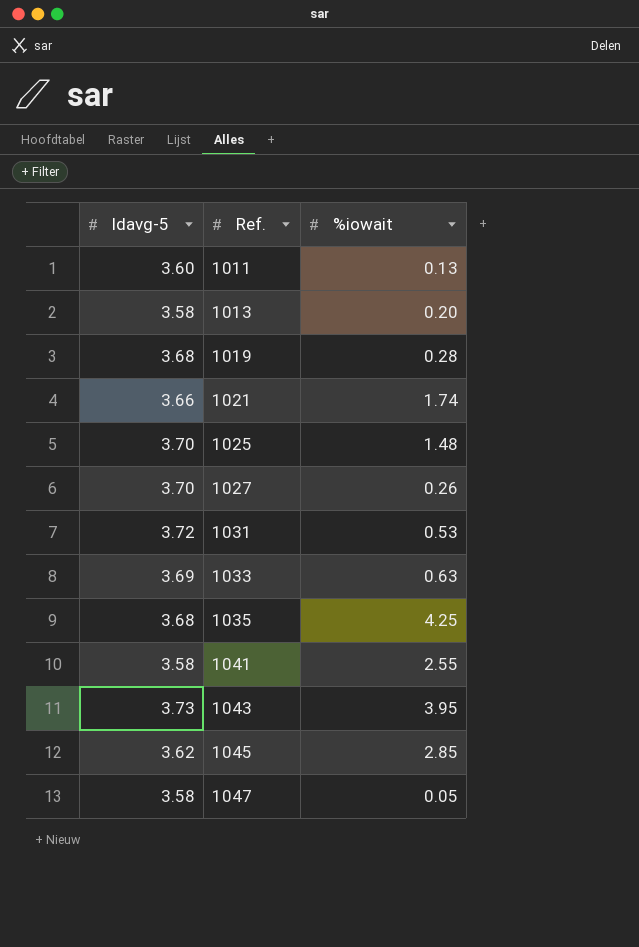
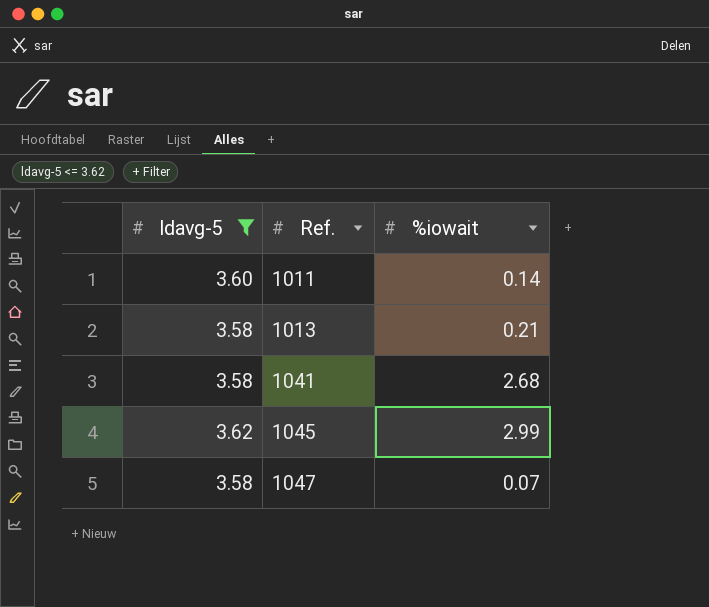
filter: none -> ldavg-5 <= 3.62
1011 | %iowait: 0.13 -> 0.14
1013 | %iowait: 0.20 -> 0.21
1041 | %iowait: 2.55 -> 2.68
1045 | %iowait: 2.85 -> 2.99
1047 | %iowait: 0.05 -> 0.07

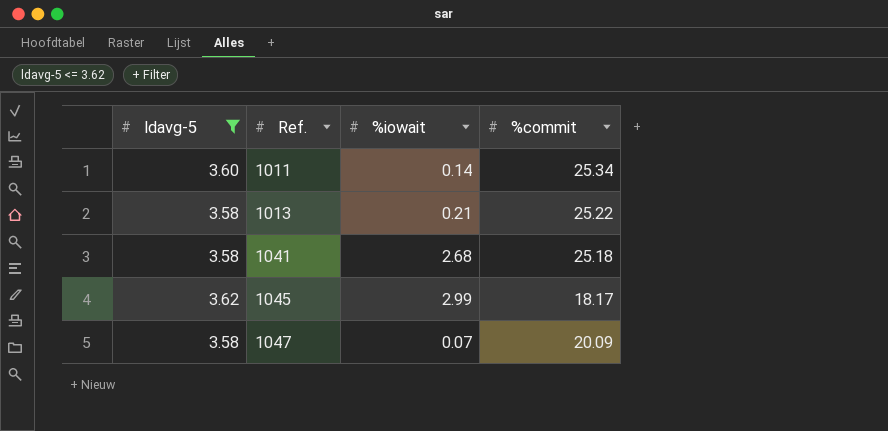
column %commit | position: none -> 4

